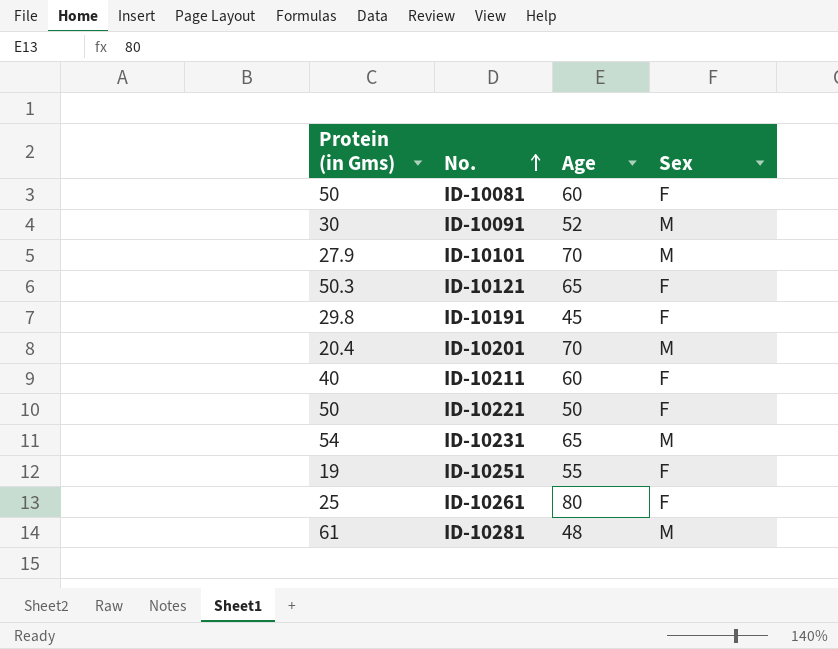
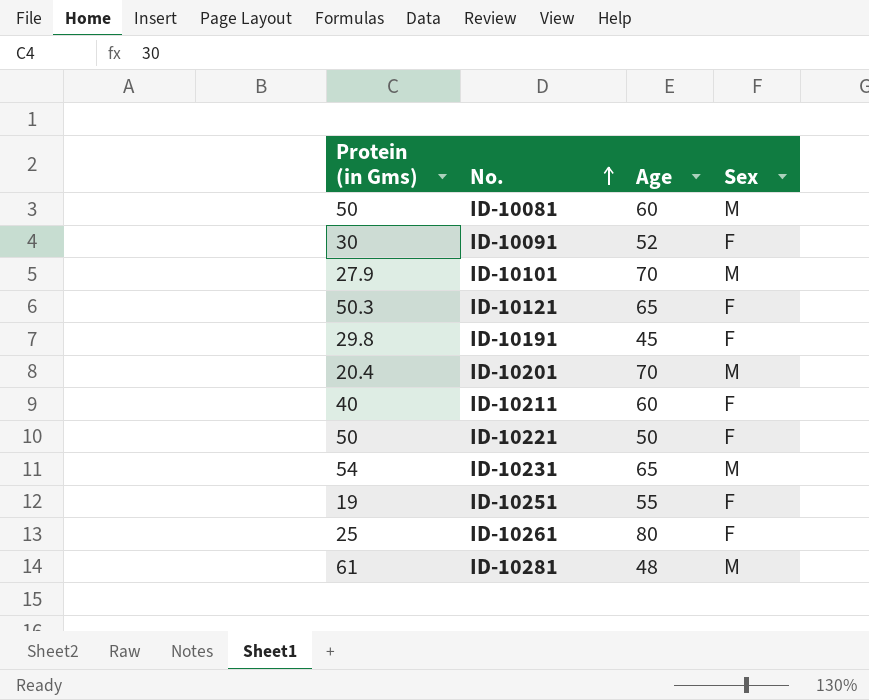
ID-10081 | Sex: F -> M
ID-10091 | Sex: M -> F

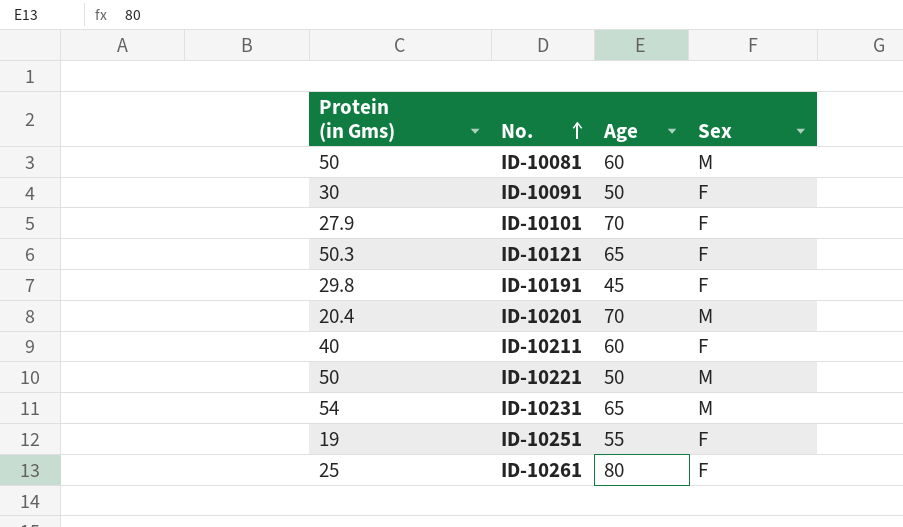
row ID-10281: 61 | 48 | M -> none
ID-10091 | Age: 52 -> 50
ID-10101 | Sex: M -> F
ID-10221 | Sex: F -> M

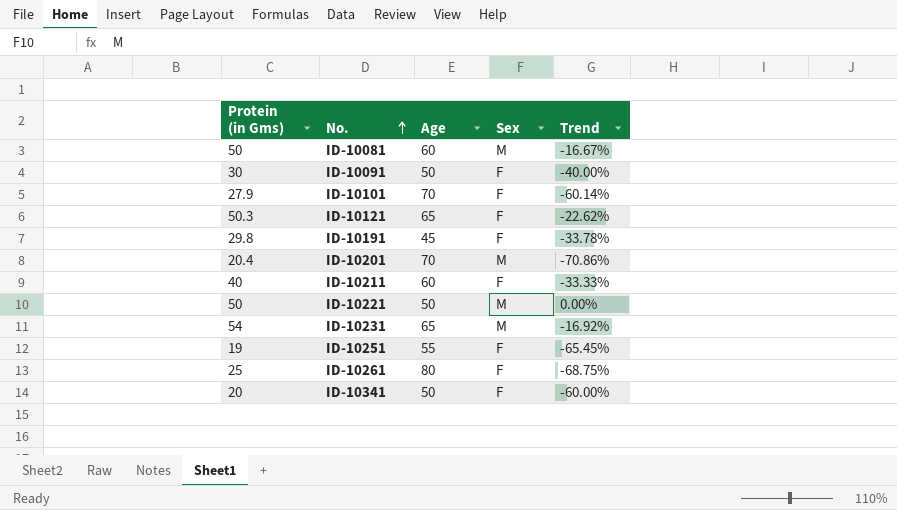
column Trend | formula: none -> ([Protein (in Gms)] - [Age]) / [Age]
row ID-10341: none -> 20 | 50 | F | -60.00%

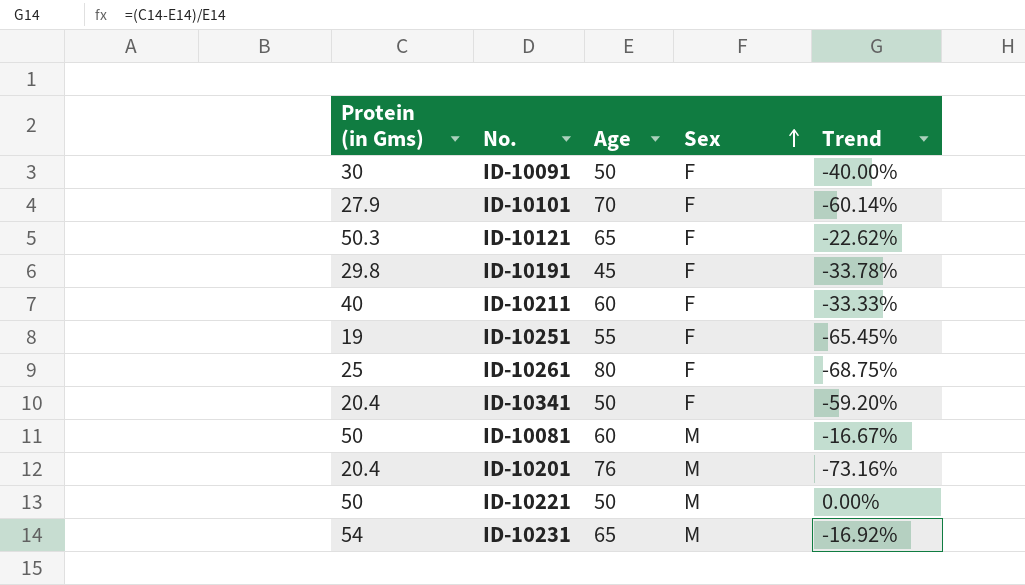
row order: No. ascending -> Sex ascending
ID-10341 | Protein (in Gms): 20 -> 20.4
ID-10341 | Trend: -60.00% -> -59.20%
ID-10201 | Age: 70 -> 76
ID-10201 | Trend: -70.86% -> -73.16%

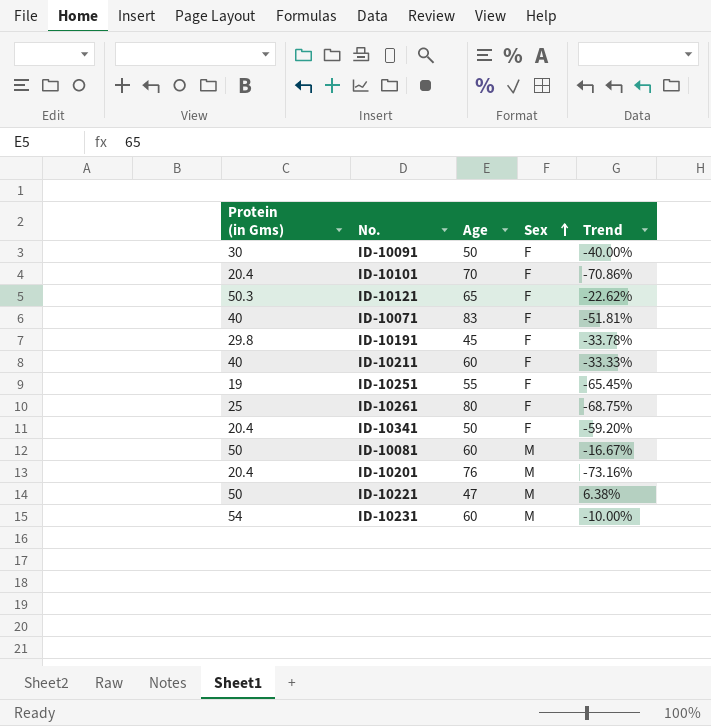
ID-10101 | Protein (in Gms): 27.9 -> 20.4
ID-10101 | Trend: -60.14% -> -70.86%
row ID-10071: none -> 40 | 83 | F | -51.81%
ID-10221 | Age: 50 -> 47
ID-10221 | Trend: 0.00% -> 6.38%
ID-10231 | Age: 65 -> 60
ID-10231 | Trend: -16.92% -> -10.00%

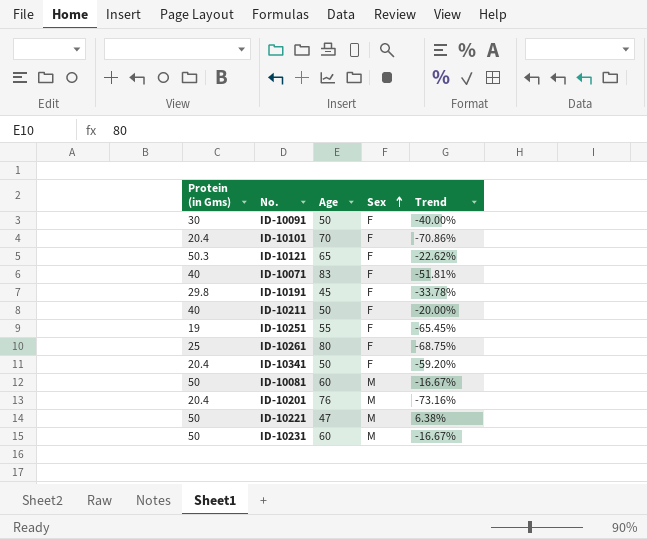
ID-10211 | Age: 60 -> 50
ID-10211 | Trend: -33.33% -> -20.00%
ID-10231 | Protein (in Gms): 54 -> 50
ID-10231 | Trend: -10.00% -> -16.67%

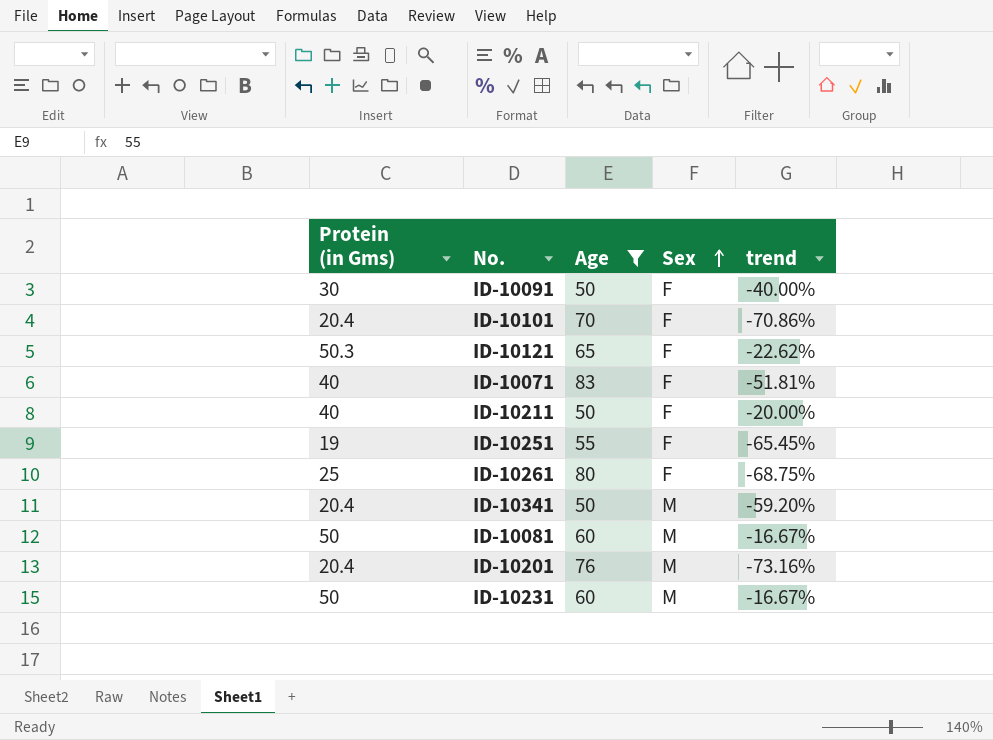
filter: none -> Age >= 50
column name: Trend -> trend
ID-10341 | Sex: F -> M

